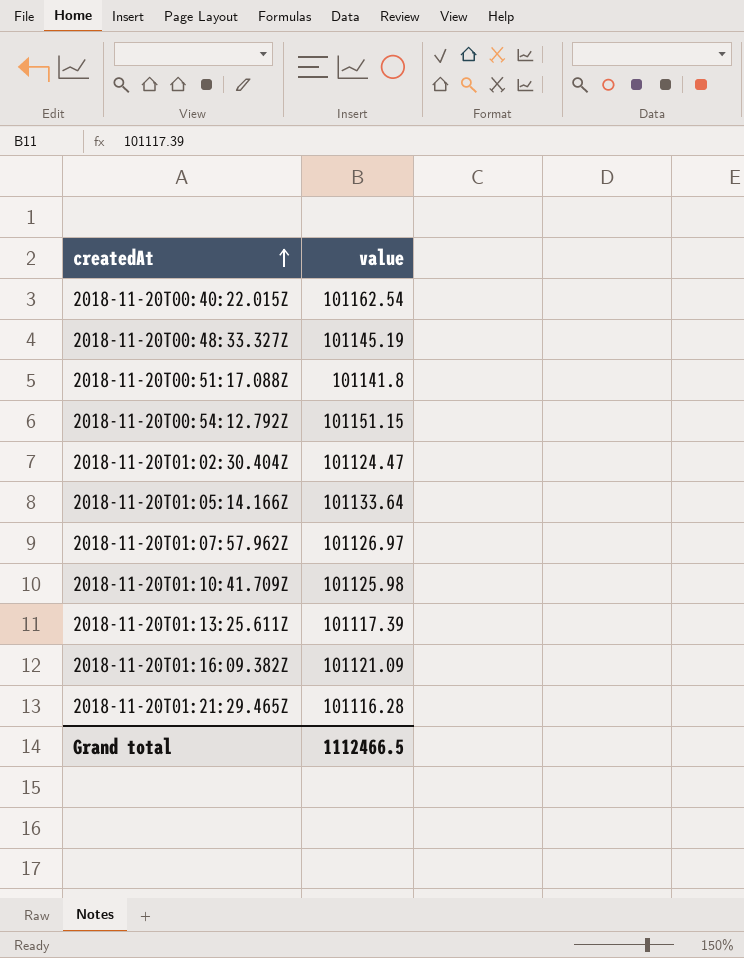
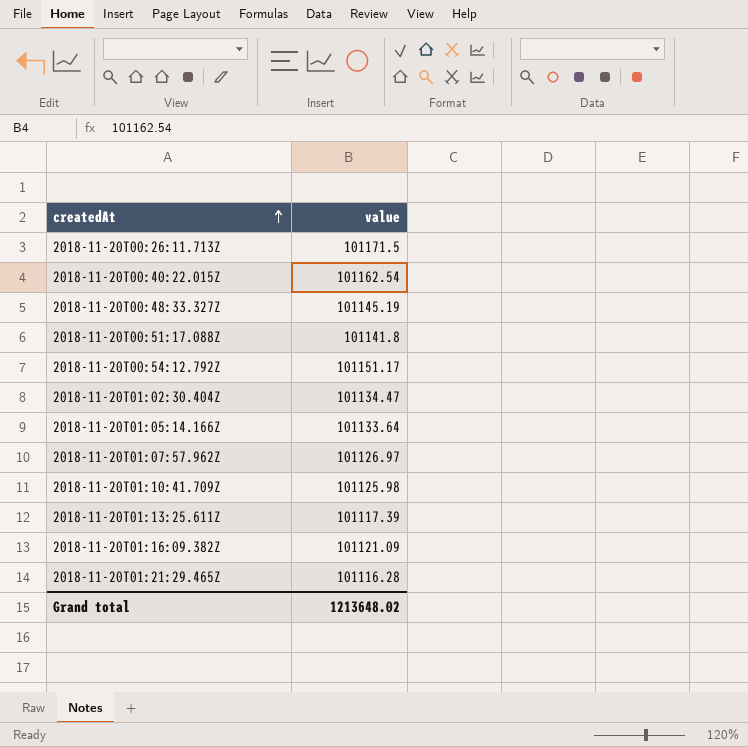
row 2018-11-20T00:26:11.713Z: none -> 101171.5
2018-11-20T00:54:12.792Z | value: 101151.15 -> 101151.17
2018-11-20T01:02:30.404Z | value: 101124.47 -> 101134.47
Grand total | value: 1112466.5 -> 1213648.02

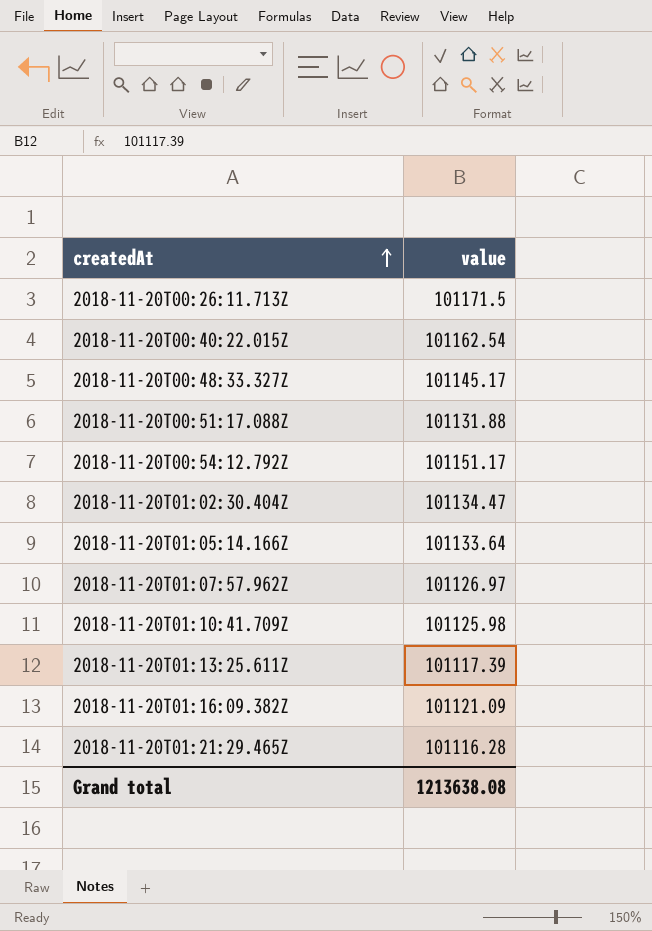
2018-11-20T00:48:33.327Z | value: 101145.19 -> 101145.17
2018-11-20T00:51:17.088Z | value: 101141.8 -> 101131.88
Grand total | value: 1213648.02 -> 1213638.08

